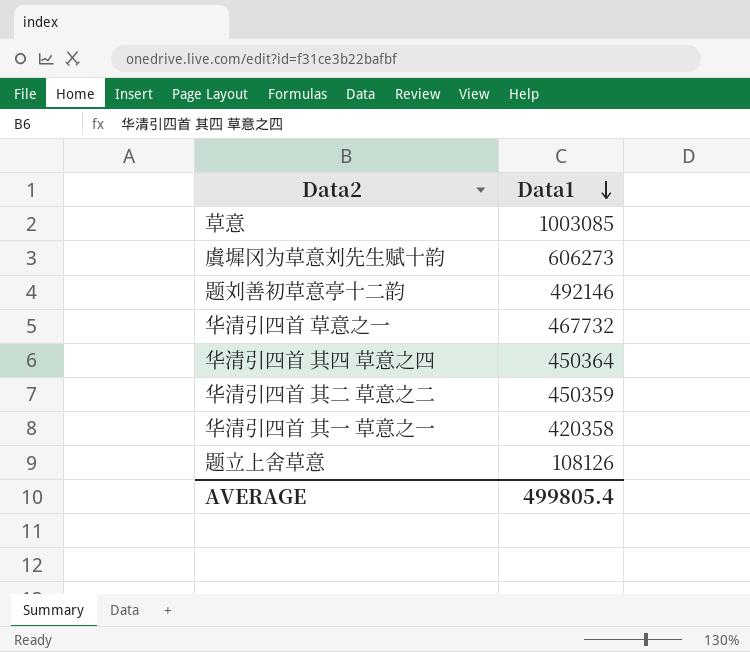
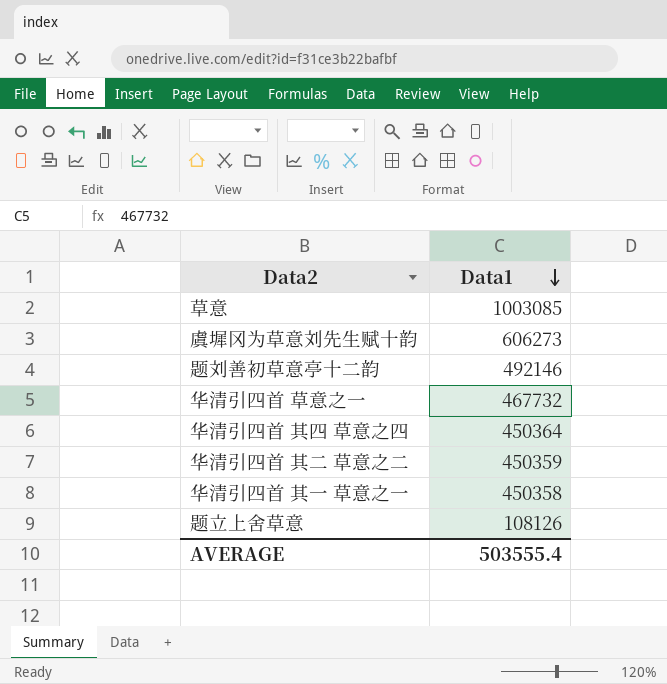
华清引四首 其一 草意之一 | Data1: 420358 -> 450358
AVERAGE | Data1: 499805.4 -> 503555.4

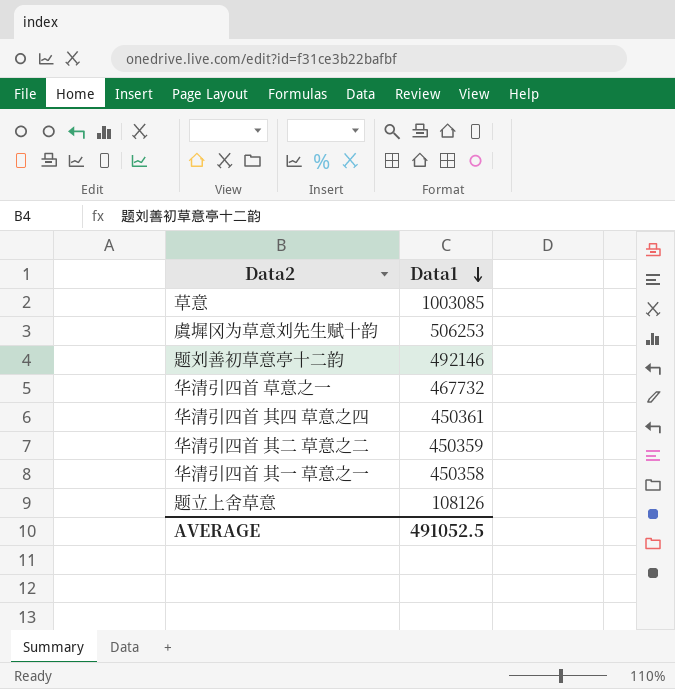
虞墀冈为草意刘先生赋十韵 | Data1: 606273 -> 506253
华清引四首 其四 草意之四 | Data1: 450364 -> 450361
AVERAGE | Data1: 503555.4 -> 491052.5

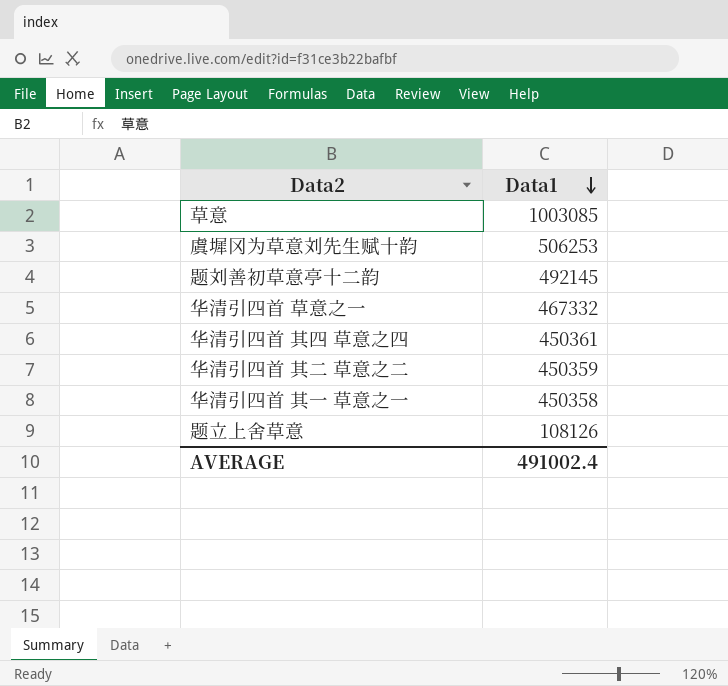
题刘善初草意亭十二韵 | Data1: 492146 -> 492145
华清引四首 草意之一 | Data1: 467732 -> 467332
AVERAGE | Data1: 491052.5 -> 491002.4

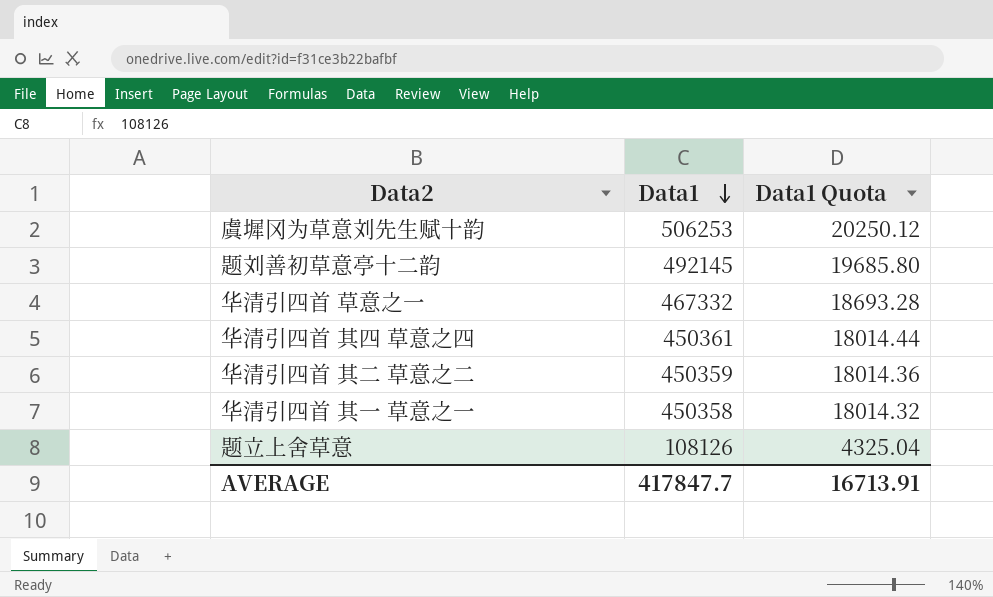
column Data1 Quota | formula: none -> [Data1] * 0.04
row 草意: 1003085 -> none
AVERAGE | Data1: 491002.4 -> 417847.7

